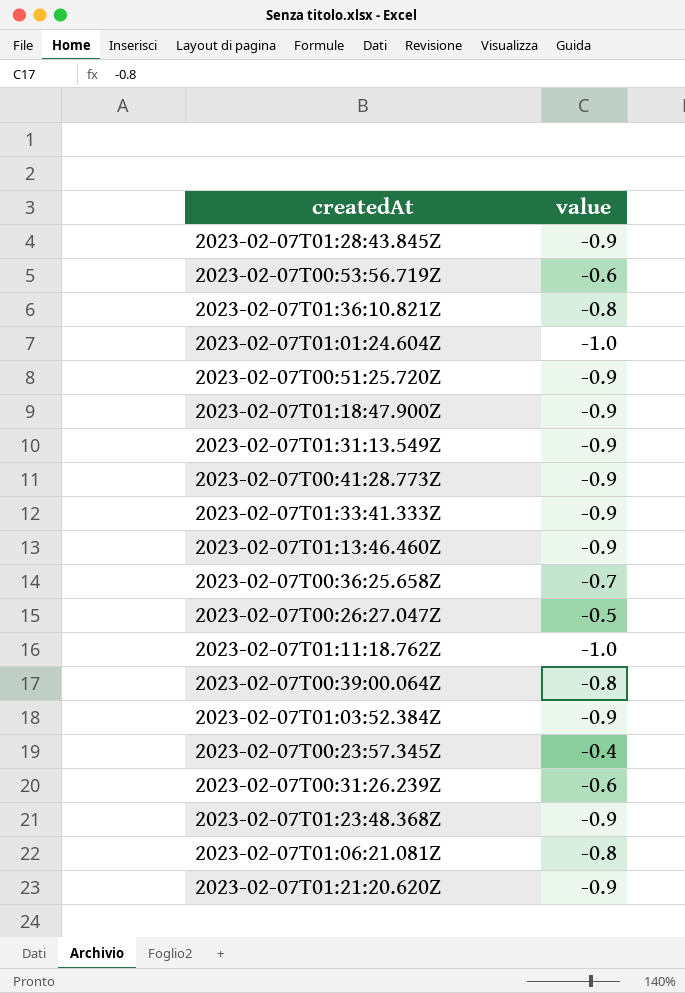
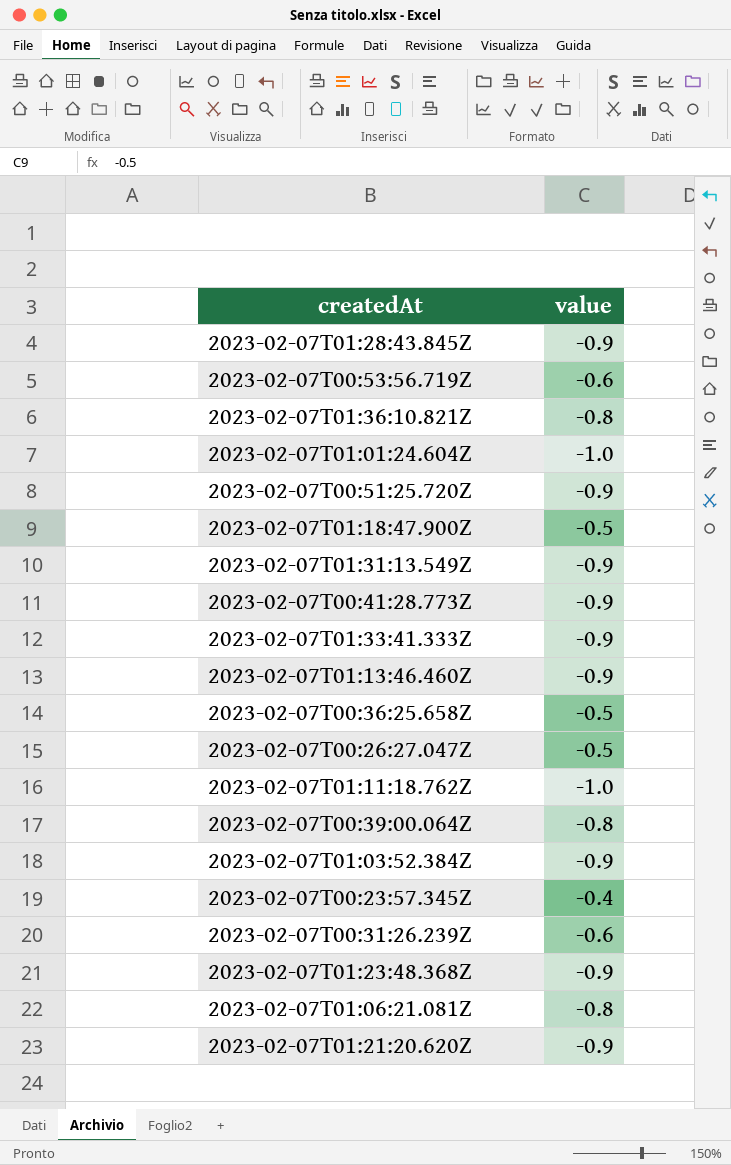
2023-02-07T01:18:47.900Z | value: -0.9 -> -0.5
2023-02-07T00:36:25.658Z | value: -0.7 -> -0.5

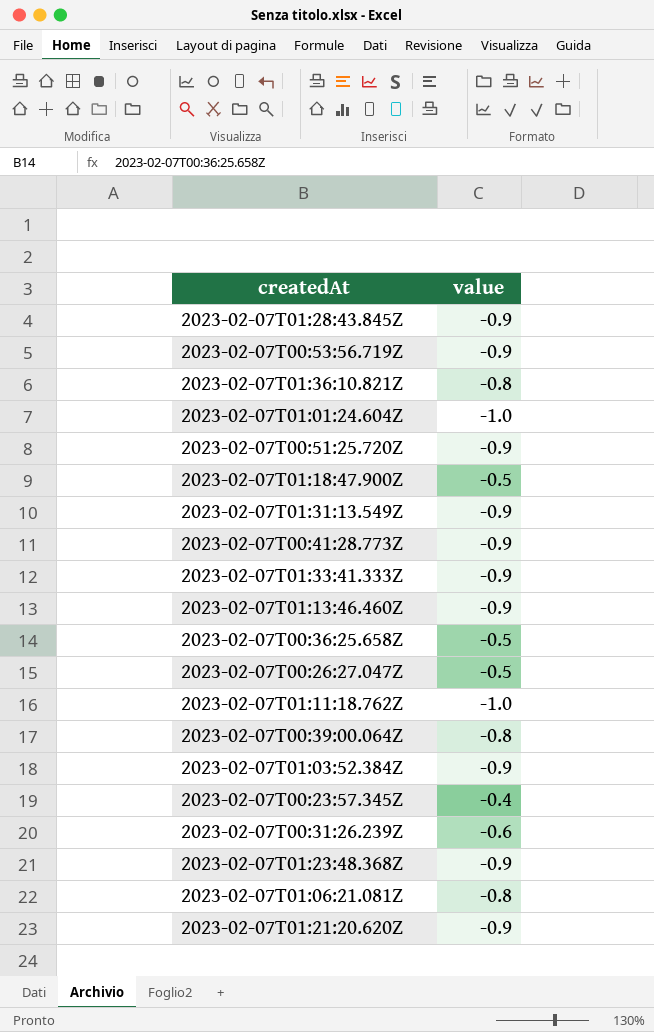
2023-02-07T00:53:56.719Z | value: -0.6 -> -0.9

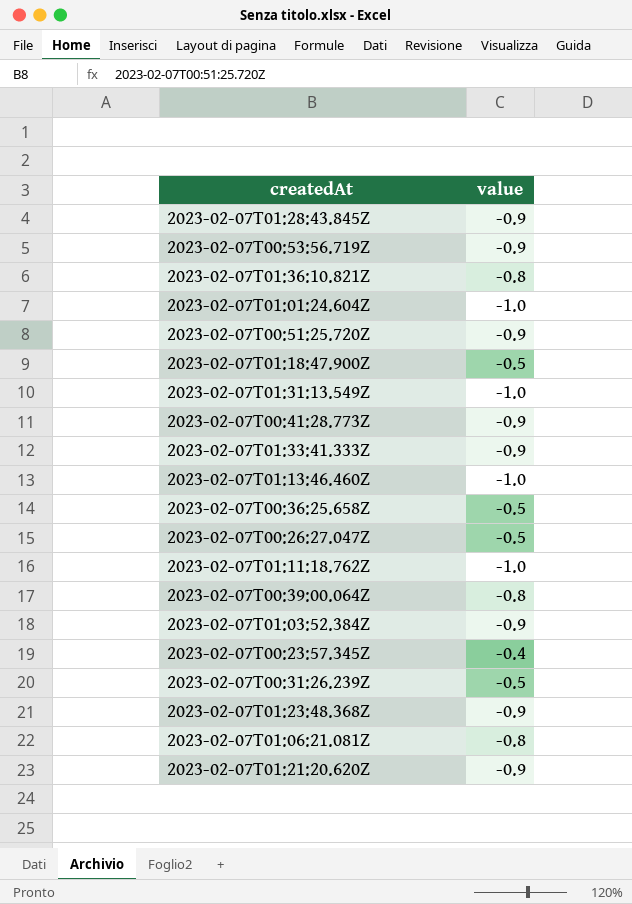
2023-02-07T01:31:13.549Z | value: -0.9 -> -1.0
2023-02-07T01:13:46.460Z | value: -0.9 -> -1.0
2023-02-07T00:31:26.239Z | value: -0.6 -> -0.5

